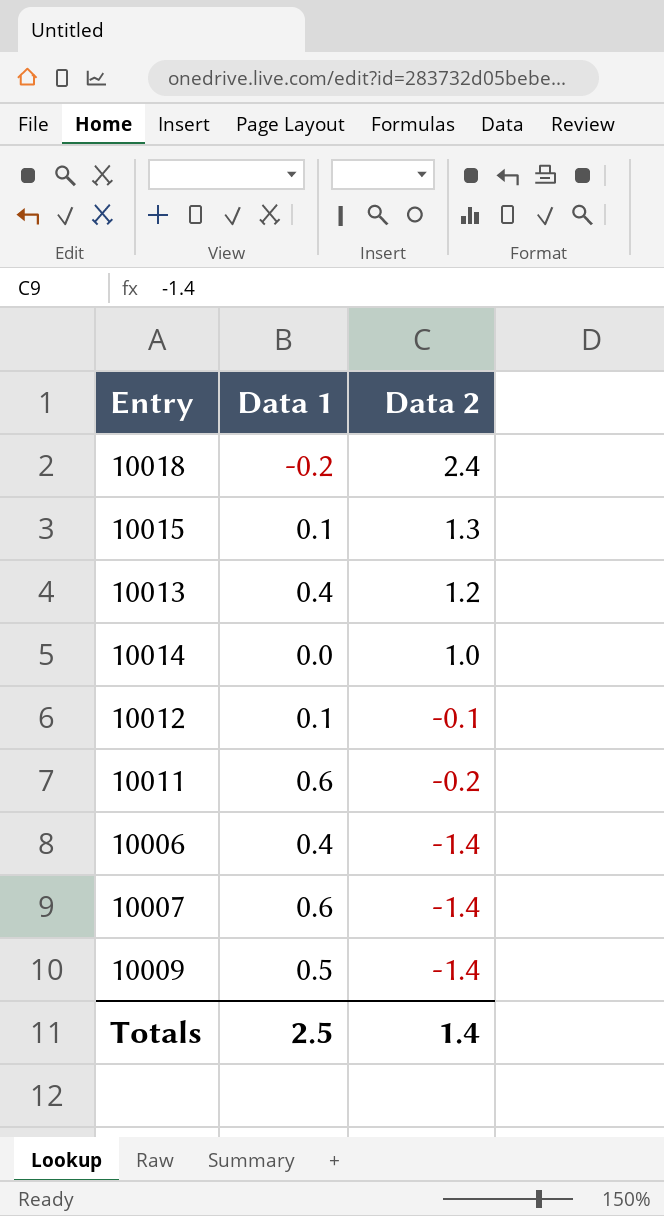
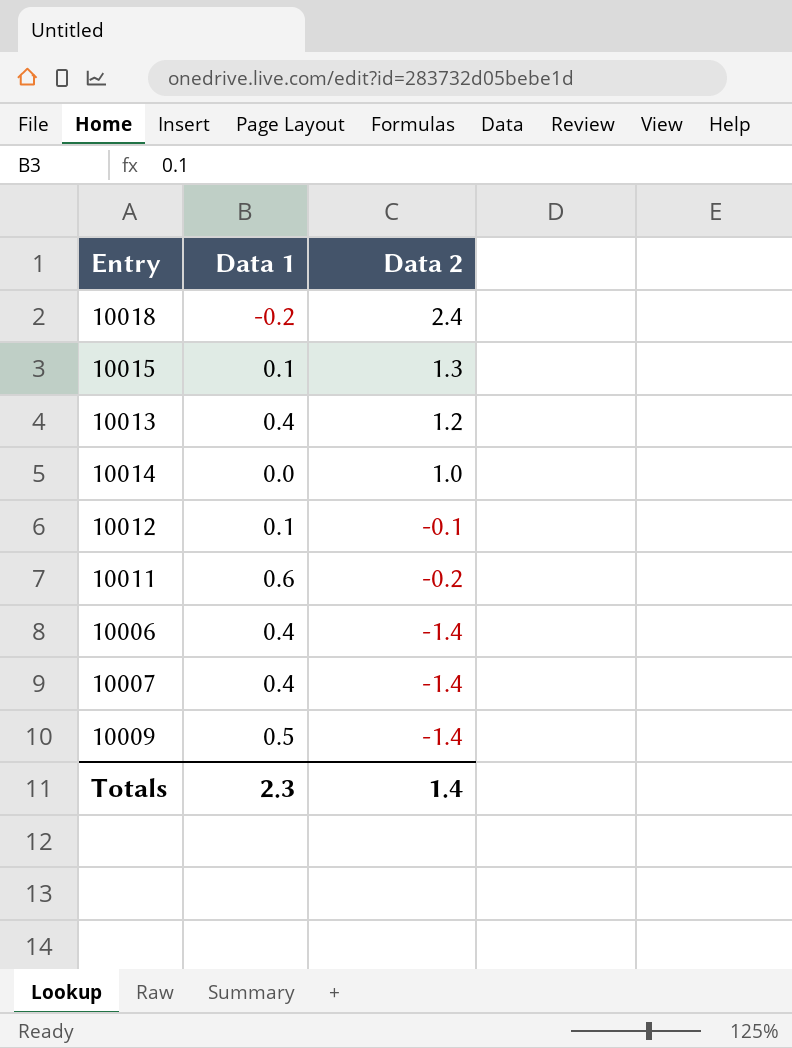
10007 | Data 1: 0.6 -> 0.4
Totals | Data 1: 2.5 -> 2.3

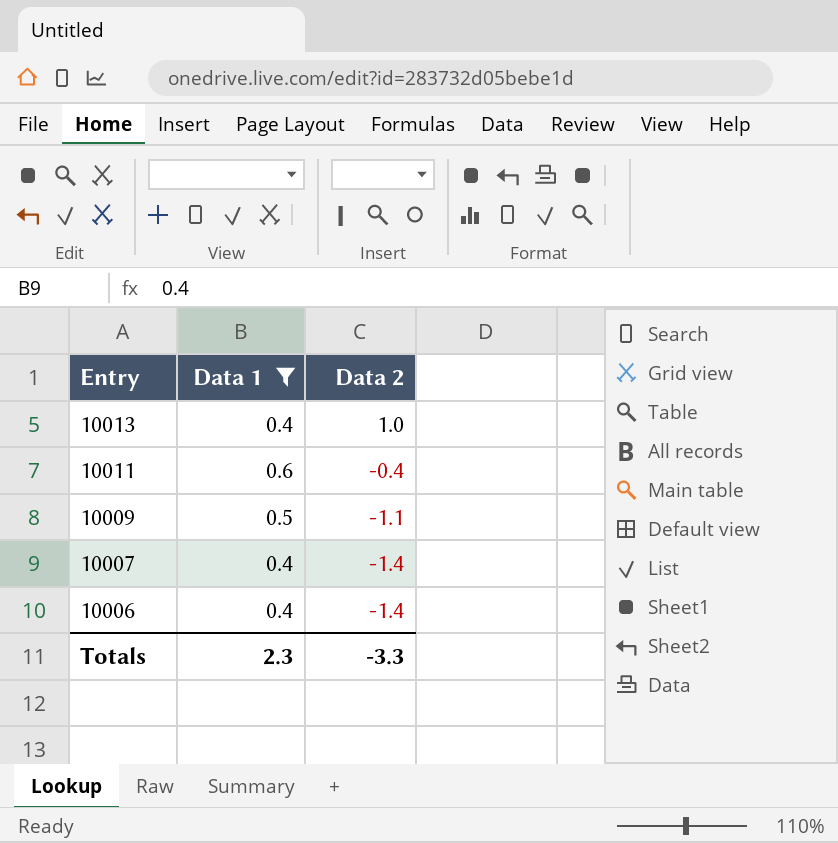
filter: none -> Data 1 >= 0.4
row order: Data 2 descending -> Entry descending
10013 | Data 2: 1.2 -> 1.0
10011 | Data 2: -0.2 -> -0.4
10009 | Data 2: -1.4 -> -1.1
Totals | Data 2: 1.4 -> -3.3

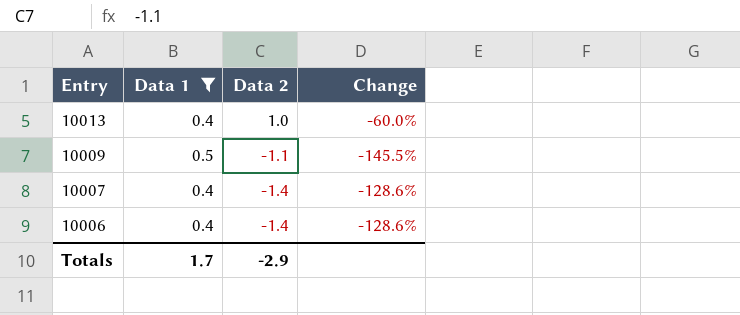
column Change | formula: none -> ([Data 1] - [Data 2]) / [Data 2]
row 10011: 0.6 | -0.4 -> none
Totals | Data 1: 2.3 -> 1.7
Totals | Data 2: -3.3 -> -2.9

